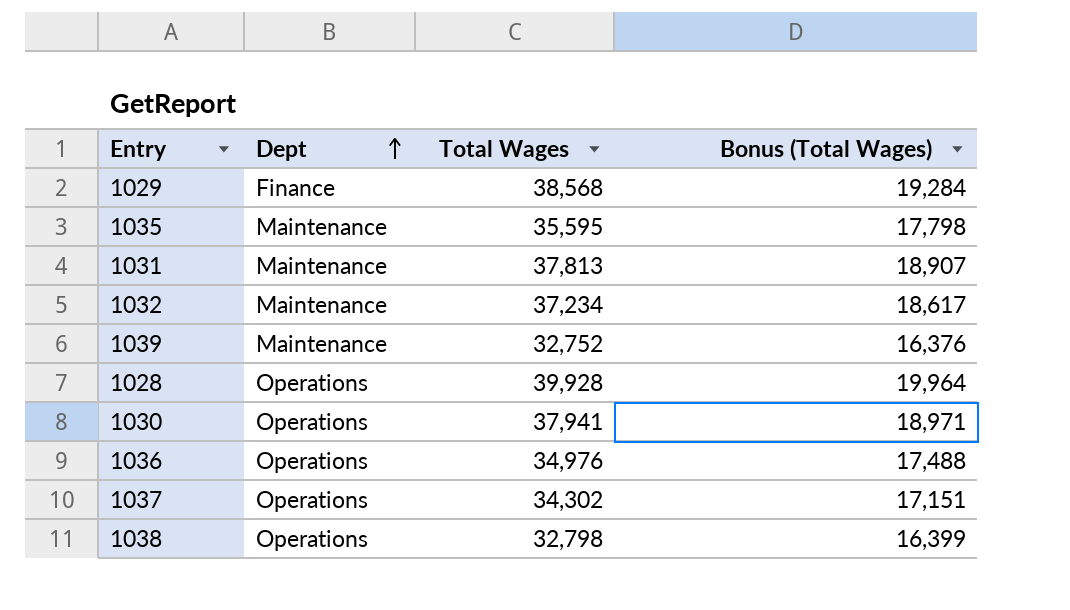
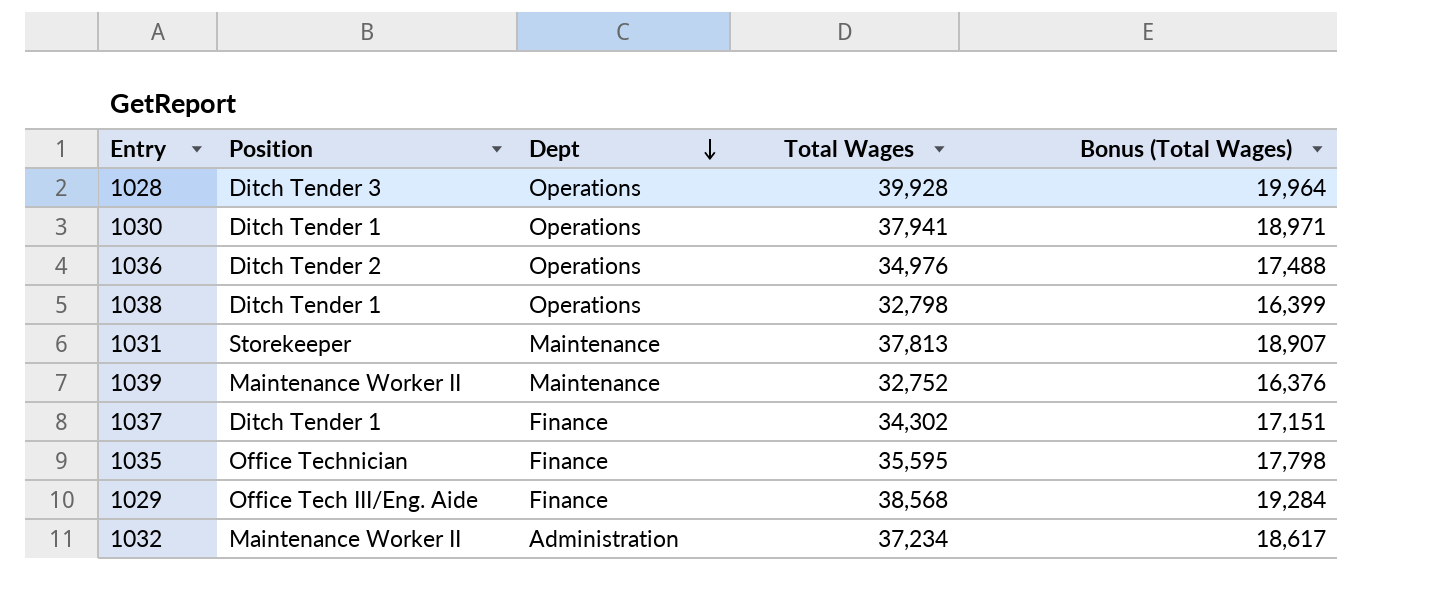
row order: Dept ascending -> Dept descending
column Position | position: none -> 2
1037 | Dept: Operations -> Finance
1035 | Dept: Maintenance -> Finance
1032 | Dept: Maintenance -> Administration

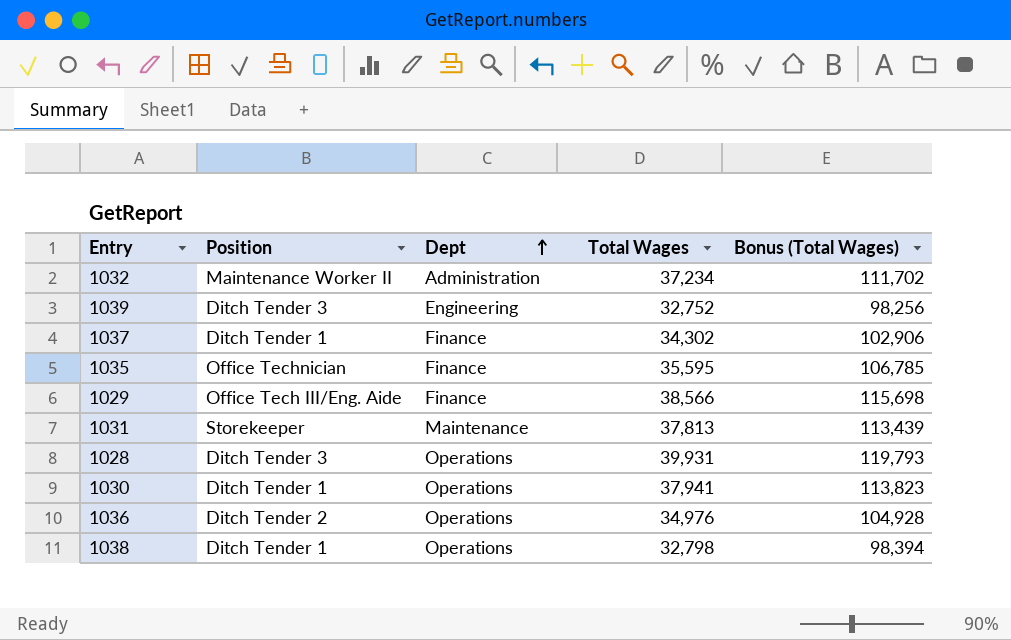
row order: Dept descending -> Dept ascending
column Bonus (Total Wages) | formula: [Total Wages] * 0.5 -> [Total Wages] * 3
1039 | Position: Maintenance Worker II -> Ditch Tender 3
1039 | Dept: Maintenance -> Engineering
1029 | Total Wages: 38,568 -> 38,566
1028 | Total Wages: 39,928 -> 39,931

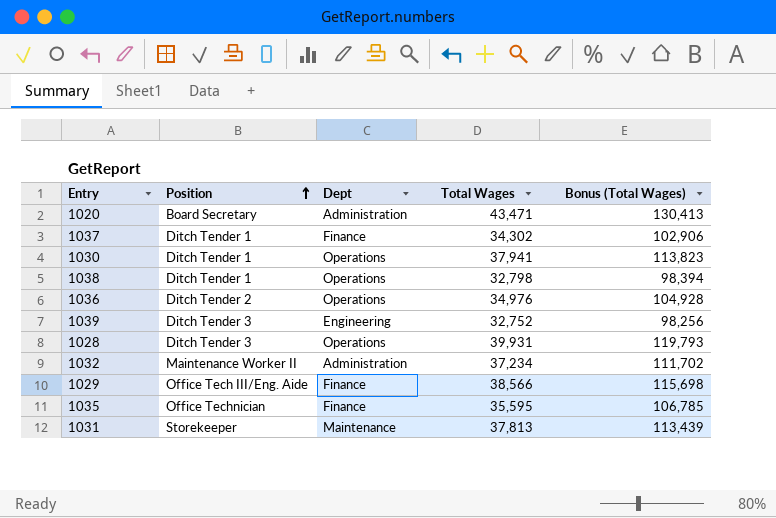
row order: Dept ascending -> Position ascending
row 1020: none -> Board Secretary | Administration | 43,471 | 130,413

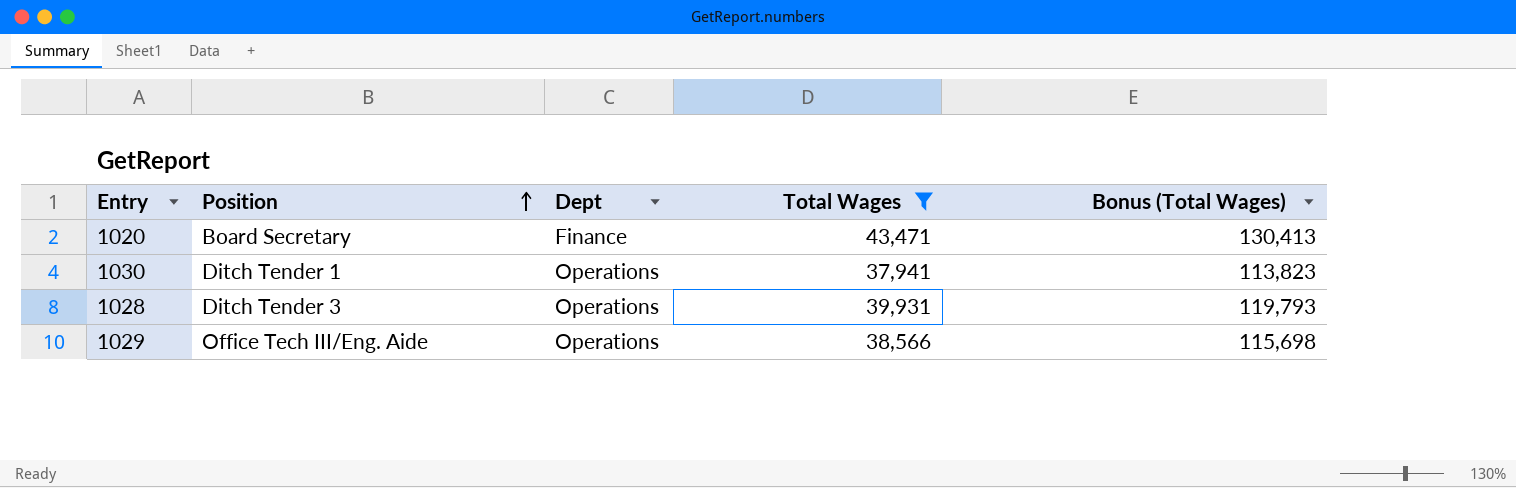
filter: none -> Total Wages >= 37,941
1020 | Dept: Administration -> Finance
1029 | Dept: Finance -> Operations

